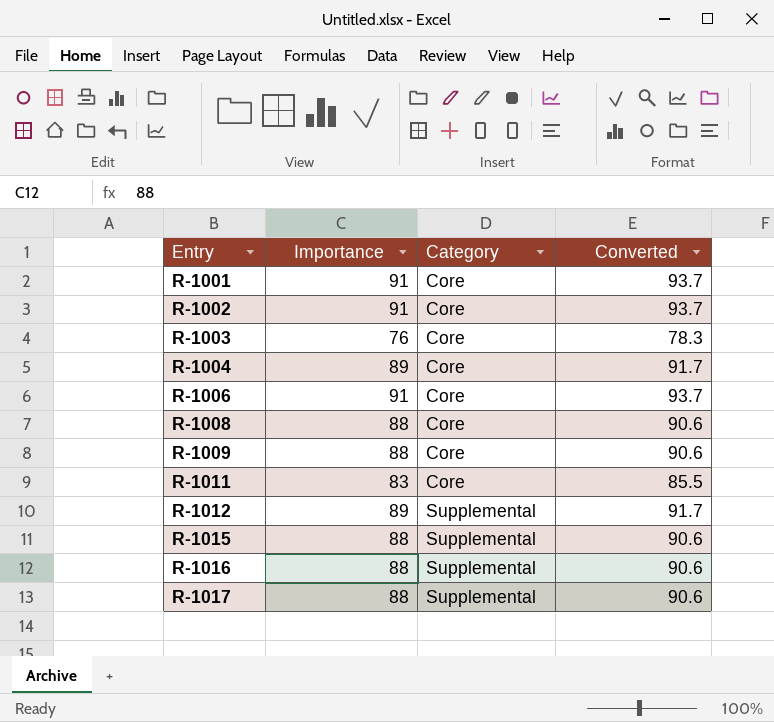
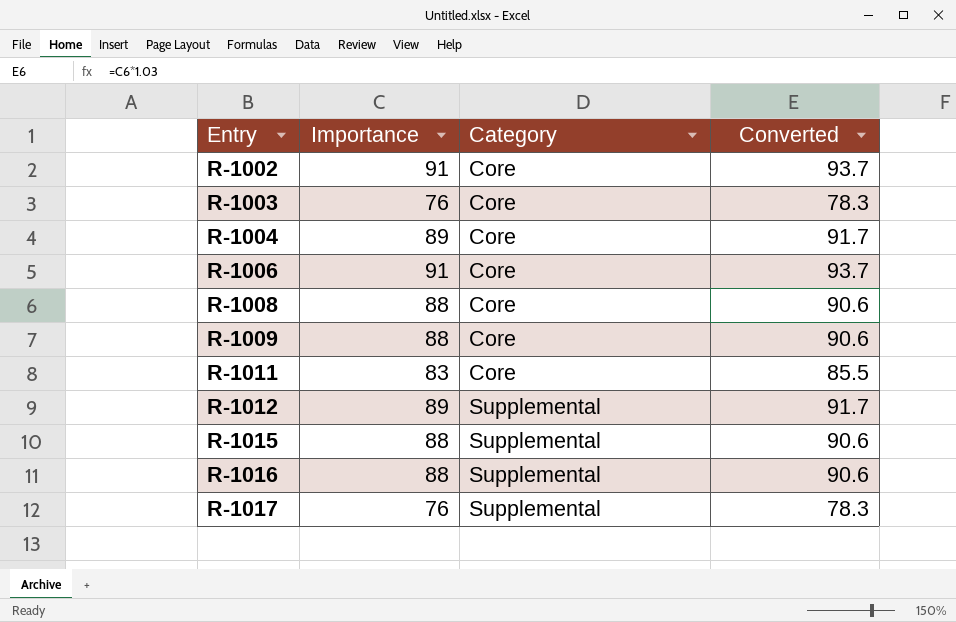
row R-1001: 91 | Core | 93.7 -> none
R-1017 | Importance: 88 -> 76
R-1017 | Converted: 90.6 -> 78.3

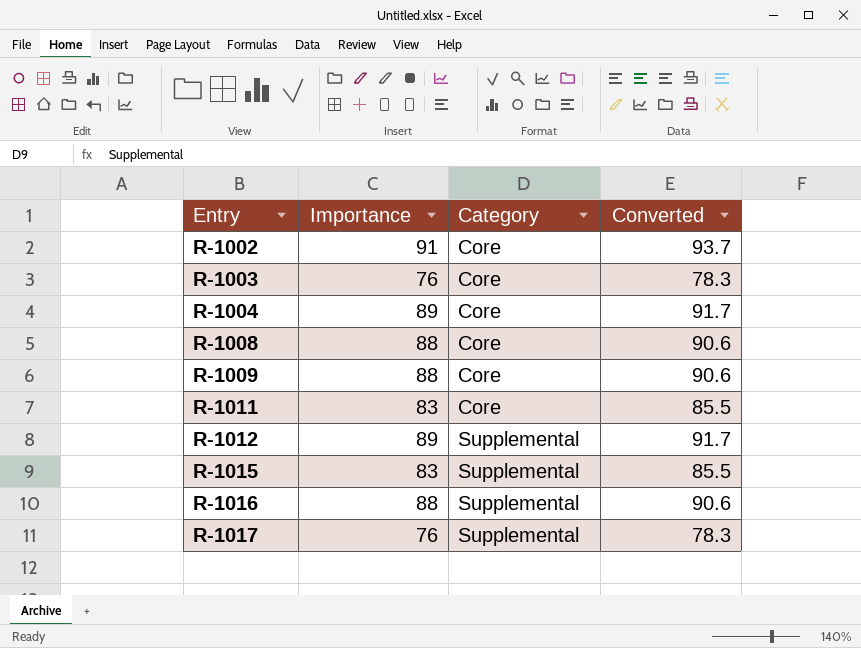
row R-1006: 91 | Core | 93.7 -> none
R-1015 | Importance: 88 -> 83
R-1015 | Converted: 90.6 -> 85.5

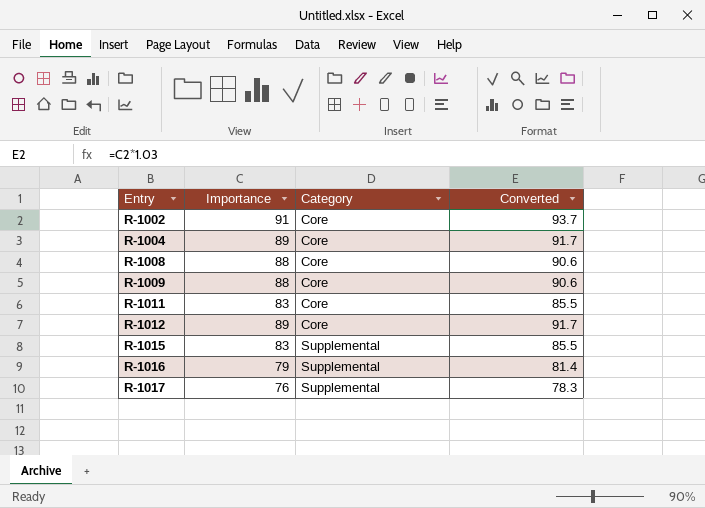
row R-1003: 76 | Core | 78.3 -> none
R-1012 | Category: Supplemental -> Core
R-1016 | Importance: 88 -> 79
R-1016 | Converted: 90.6 -> 81.4

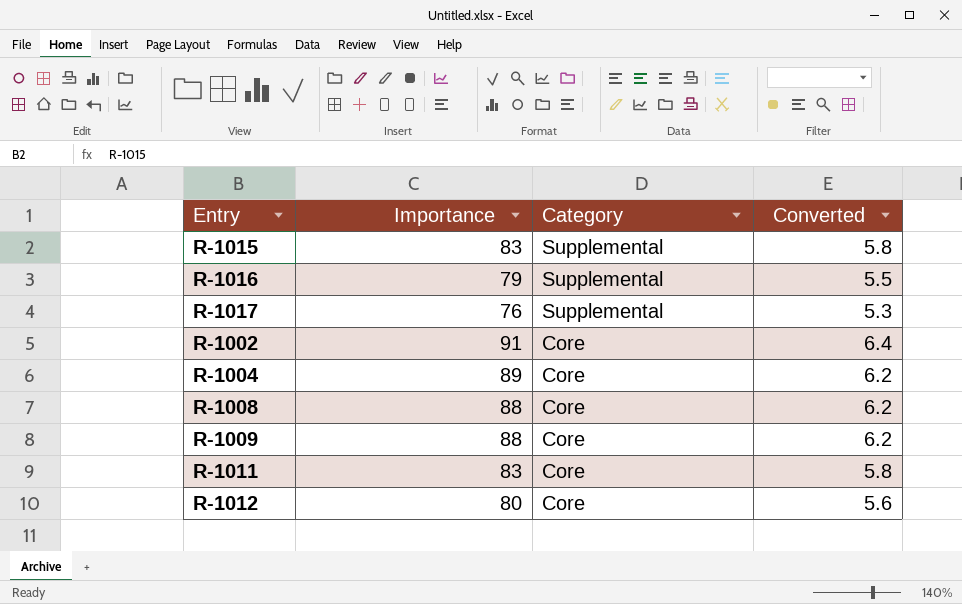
row order: Entry ascending -> Category descending
column Converted | formula: [Importance] * 1.03 -> [Importance] * 0.07
R-1012 | Importance: 89 -> 80

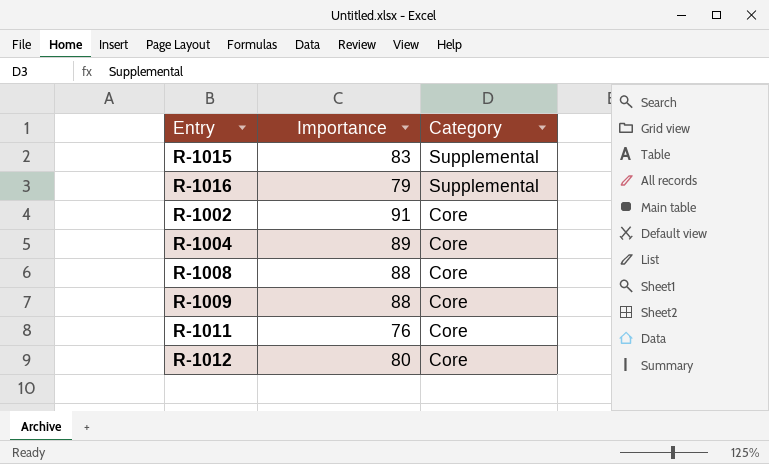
column Converted | formula: [Importance] * 0.07 -> none
row R-1017: 76 | Supplemental | 5.3 -> none
R-1011 | Importance: 83 -> 76

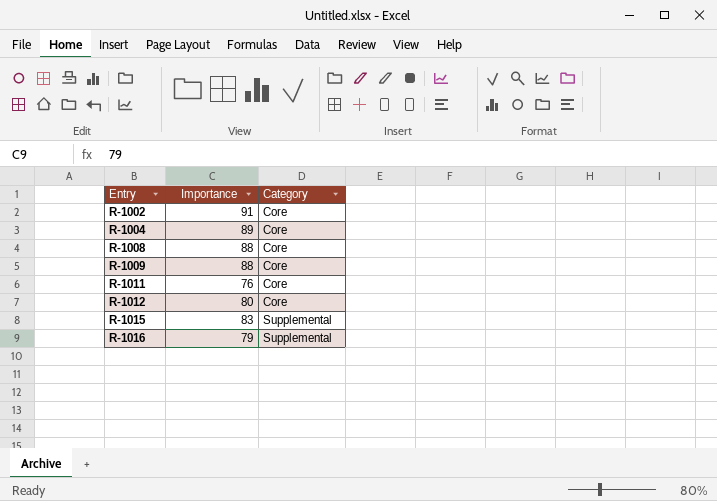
row order: Category descending -> Entry ascending

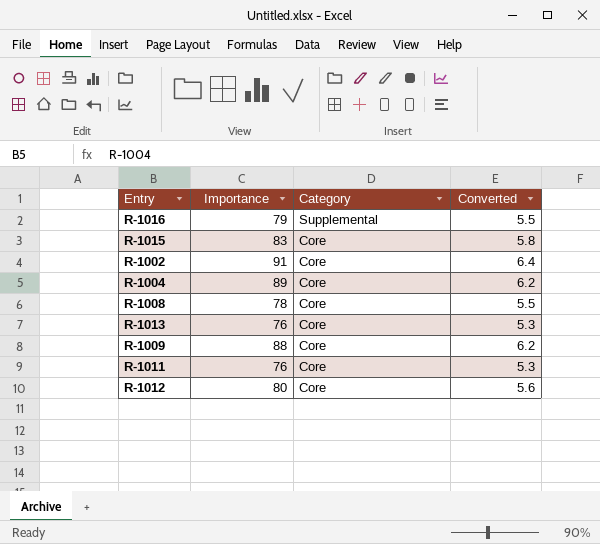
row order: Entry ascending -> Category descending
column Converted | formula: none -> [Importance] * 0.07
R-1015 | Category: Supplemental -> Core
R-1008 | Importance: 88 -> 78
row R-1013: none -> 76 | Core | 5.3

